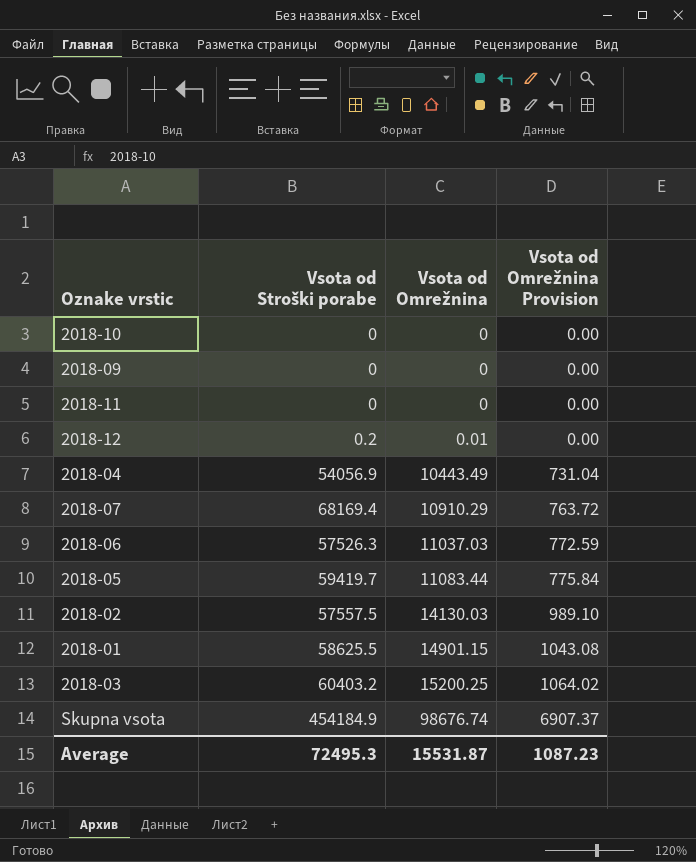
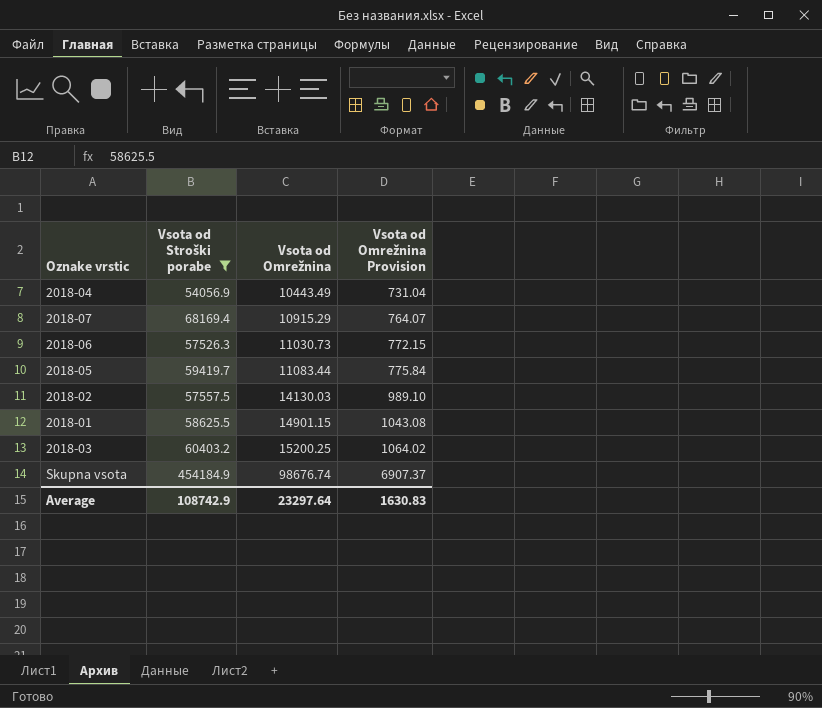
filter: none -> Vsota od Stroški porabe >= 54056.9
2018-07 | Vsota od Omrežnina: 10910.29 -> 10915.29
2018-07 | Vsota od Omrežnina Provision: 763.72 -> 764.07
2018-06 | Vsota od Omrežnina: 11037.03 -> 11030.73
2018-06 | Vsota od Omrežnina Provision: 772.59 -> 772.15
Average | Vsota od Stroški porabe: 72495.3 -> 108742.9
Average | Vsota od Omrežnina: 15531.87 -> 23297.64
Average | Vsota od Omrežnina Provision: 1087.23 -> 1630.83

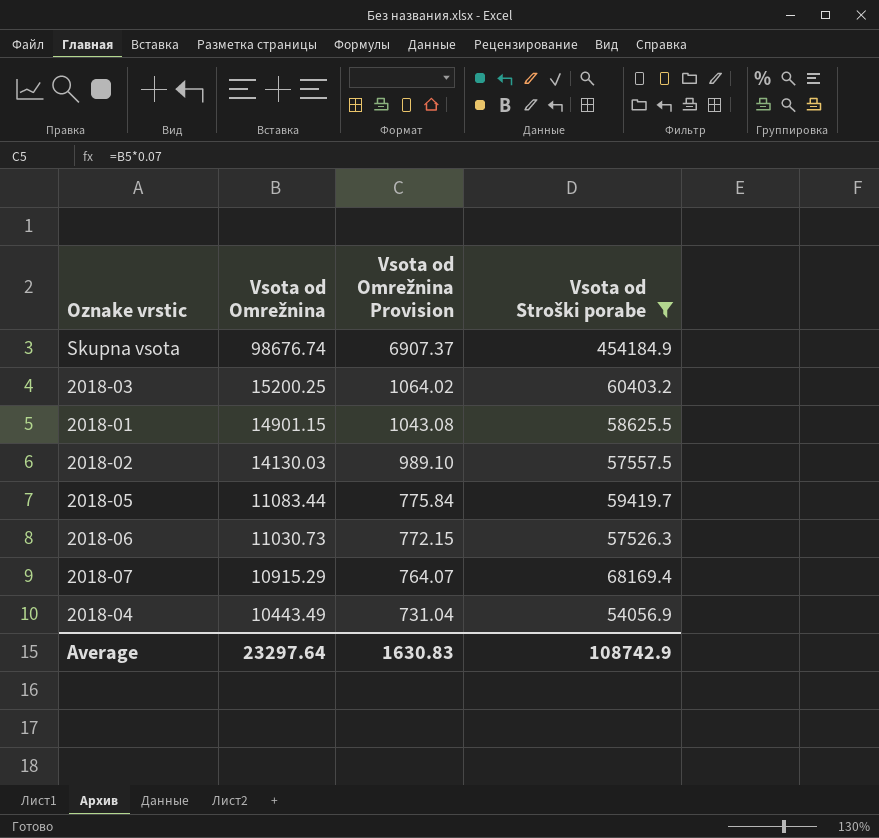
row order: Vsota od Omrežnina ascending -> Vsota od Omrežnina descending
column Vsota od Stroški porabe | position: 2 -> 4

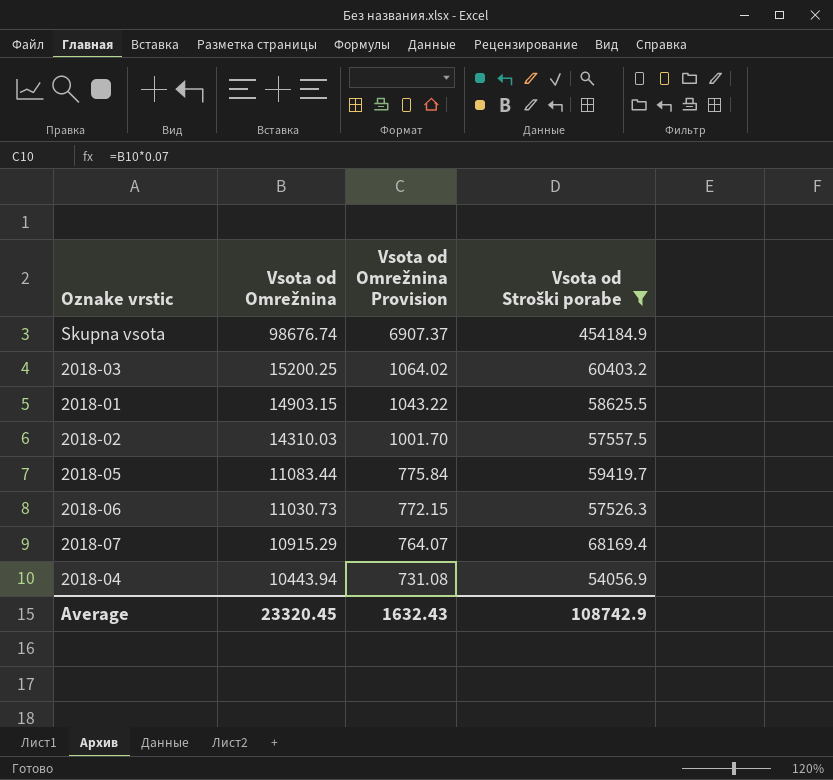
2018-01 | Vsota od Omrežnina: 14901.15 -> 14903.15
2018-01 | Vsota od Omrežnina Provision: 1043.08 -> 1043.22
2018-02 | Vsota od Omrežnina: 14130.03 -> 14310.03
2018-02 | Vsota od Omrežnina Provision: 989.10 -> 1001.70
2018-04 | Vsota od Omrežnina: 10443.49 -> 10443.94
2018-04 | Vsota od Omrežnina Provision: 731.04 -> 731.08
Average | Vsota od Omrežnina: 23297.64 -> 23320.45
Average | Vsota od Omrežnina Provision: 1630.83 -> 1632.43

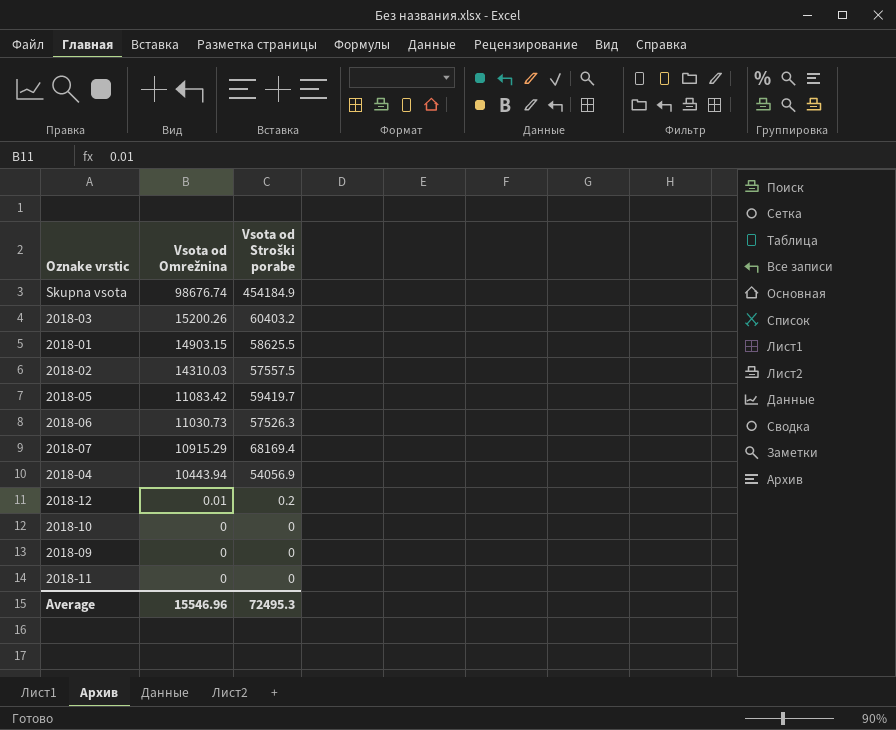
filter: Vsota od Stroški porabe >= 54056.9 -> none
column Vsota od Omrežnina Provision | formula: [Vsota od Omrežnina] * 0.07 -> none
2018-03 | Vsota od Omrežnina: 15200.25 -> 15200.26
2018-05 | Vsota od Omrežnina: 11083.44 -> 11083.42
Average | Vsota od Omrežnina: 23320.45 -> 15546.96
Average | Vsota od Stroški porabe: 108742.9 -> 72495.3

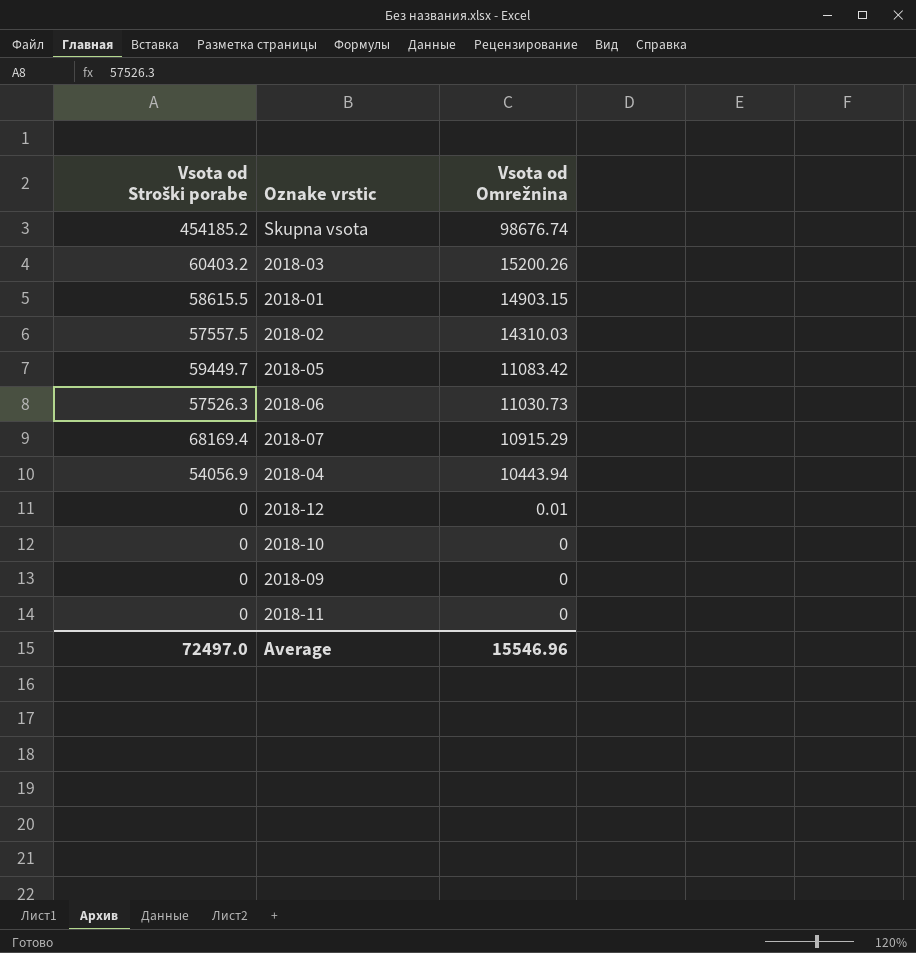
column Vsota od Stroški porabe | position: 3 -> 1
Skupna vsota | Vsota od Stroški porabe: 454184.9 -> 454185.2
2018-01 | Vsota od Stroški porabe: 58625.5 -> 58615.5
2018-05 | Vsota od Stroški porabe: 59419.7 -> 59449.7
2018-12 | Vsota od Stroški porabe: 0.2 -> 0
Average | Vsota od Stroški porabe: 72495.3 -> 72497.0

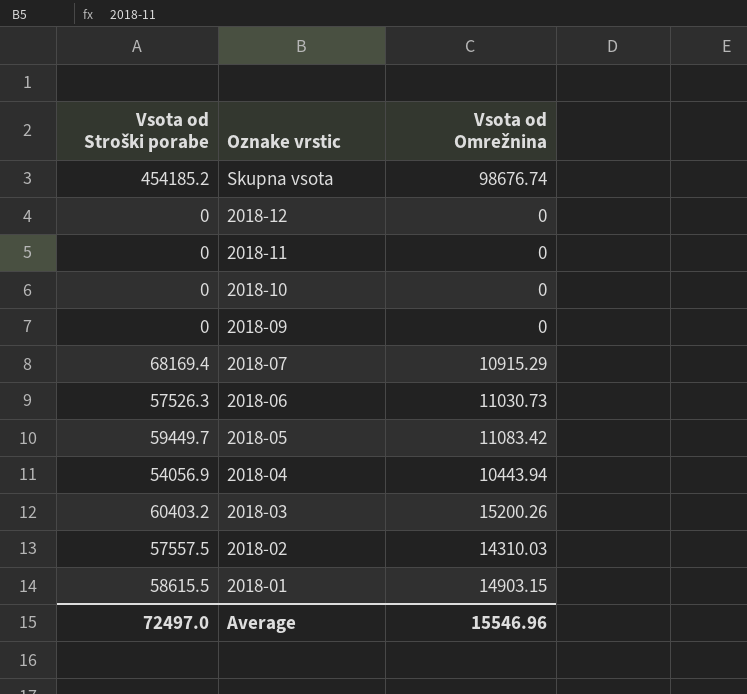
row order: Vsota od Omrežnina descending -> Oznake vrstic descending
2018-12 | Vsota od Omrežnina: 0.01 -> 0

